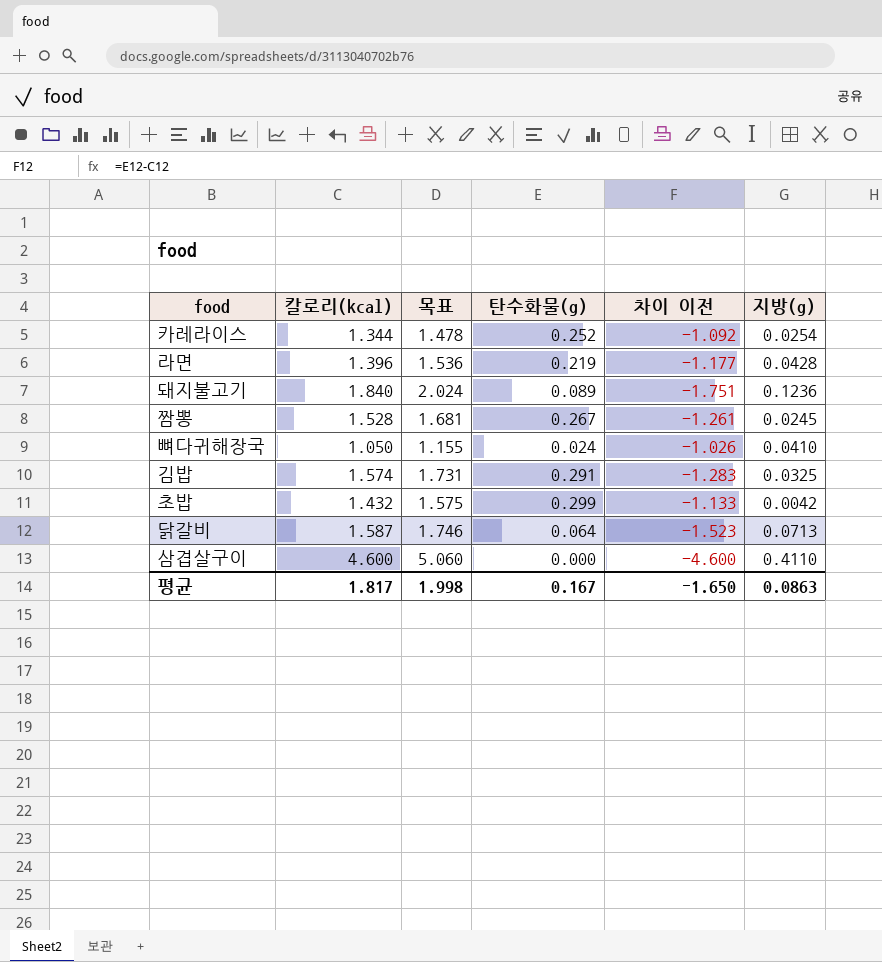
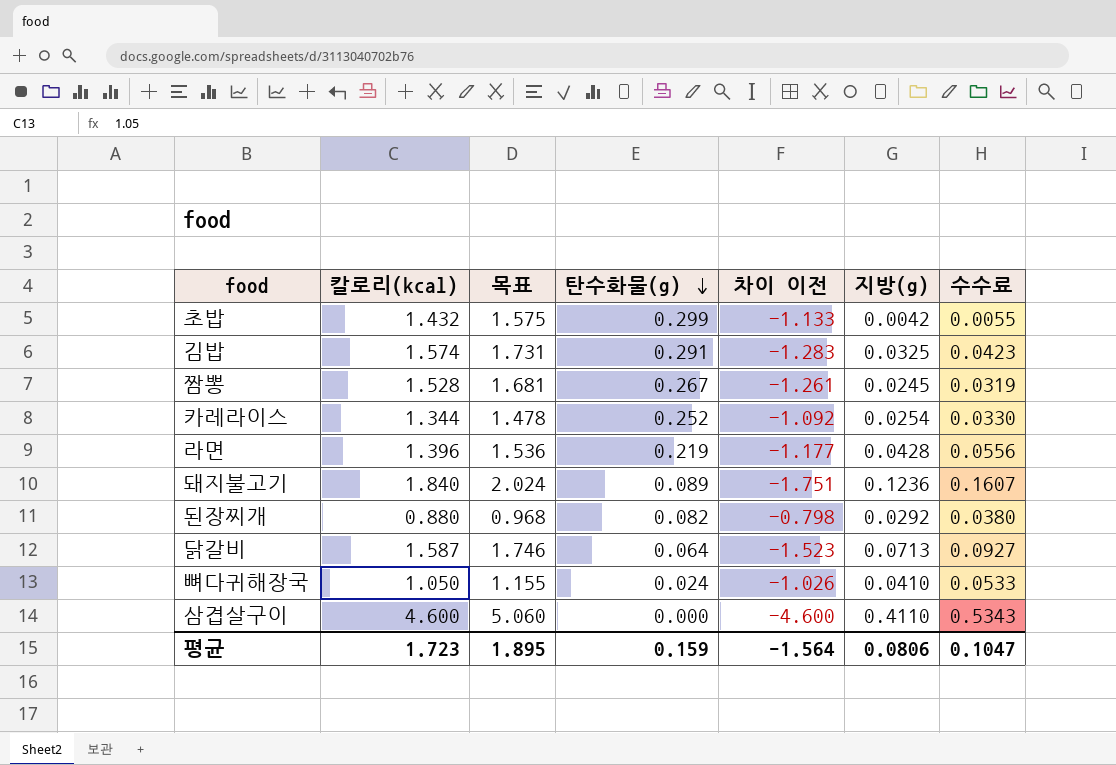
row order: none -> 탄수화물(g) descending
column 수수료 | formula: none -> [지방(g)] * 1.3
row 된장찌개: none -> 0.880 | 0.968 | 0.082 | -0.798 | 0.0292 | 0.0380
평균 | 칼로리(kcal): 1.817 -> 1.723
평균 | 목표: 1.998 -> 1.895
평균 | 탄수화물(g): 0.167 -> 0.159
평균 | 차이 이전: -1.650 -> -1.564
평균 | 지방(g): 0.0863 -> 0.0806

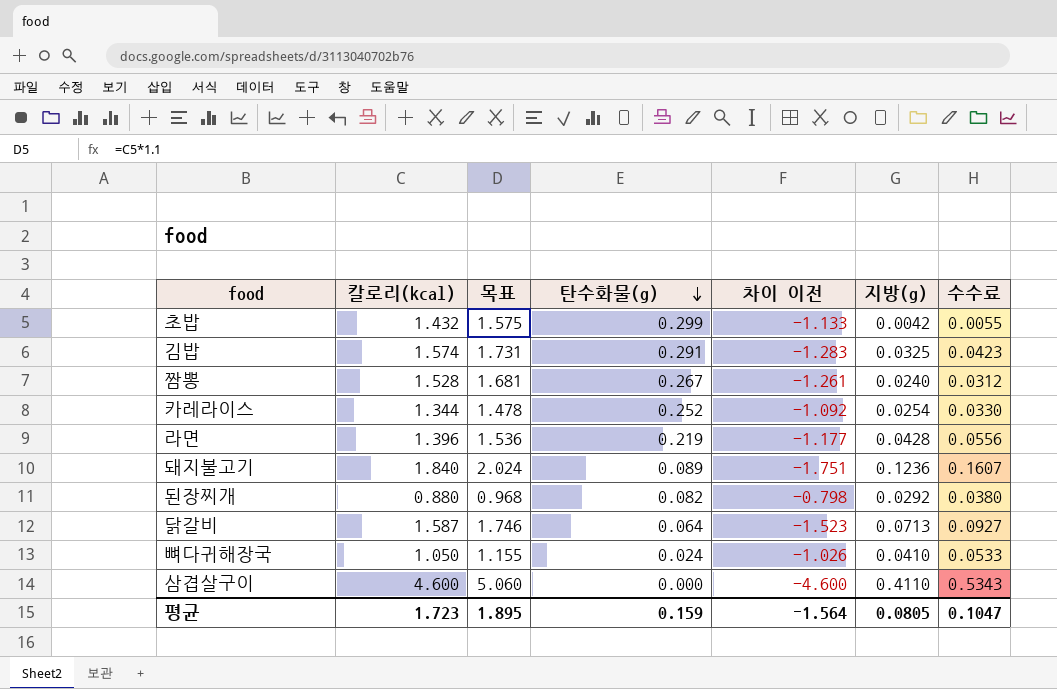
짬뽕 | 지방(g): 0.0245 -> 0.0240
짬뽕 | 수수료: 0.0319 -> 0.0312
평균 | 지방(g): 0.0806 -> 0.0805

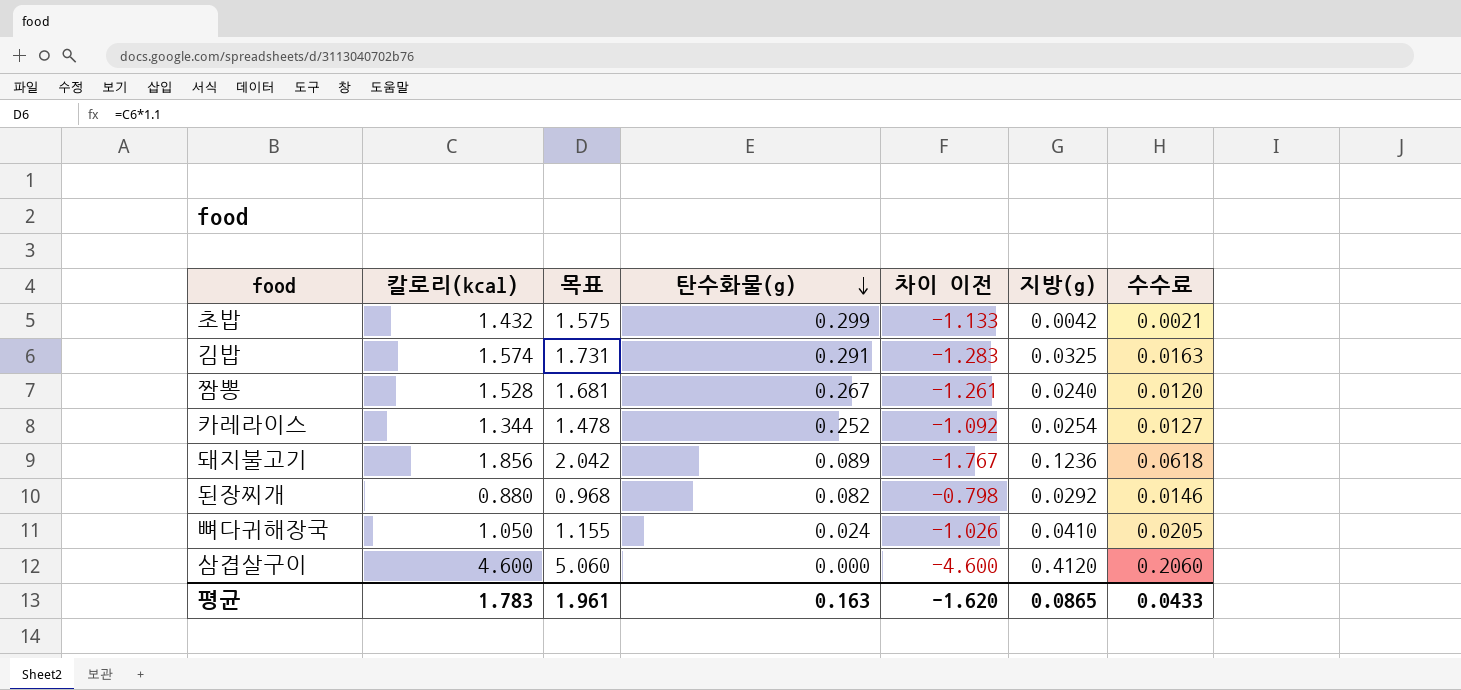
column 수수료 | formula: [지방(g)] * 1.3 -> [지방(g)] * 0.5
row 라면: 1.396 | 1.536 | 0.219 | -1.177 | 0.0428 | 0.0556 -> none
row 닭갈비: 1.587 | 1.746 | 0.064 | -1.523 | 0.0713 | 0.0927 -> none
돼지불고기 | 칼로리(kcal): 1.840 -> 1.856
돼지불고기 | 목표: 2.024 -> 2.042
돼지불고기 | 차이 이전: -1.751 -> -1.767
삼겹살구이 | 지방(g): 0.4110 -> 0.4120
평균 | 칼로리(kcal): 1.723 -> 1.783
평균 | 목표: 1.895 -> 1.961
평균 | 탄수화물(g): 0.159 -> 0.163
평균 | 차이 이전: -1.564 -> -1.620
평균 | 지방(g): 0.0805 -> 0.0865
평균 | 수수료: 0.1047 -> 0.0433

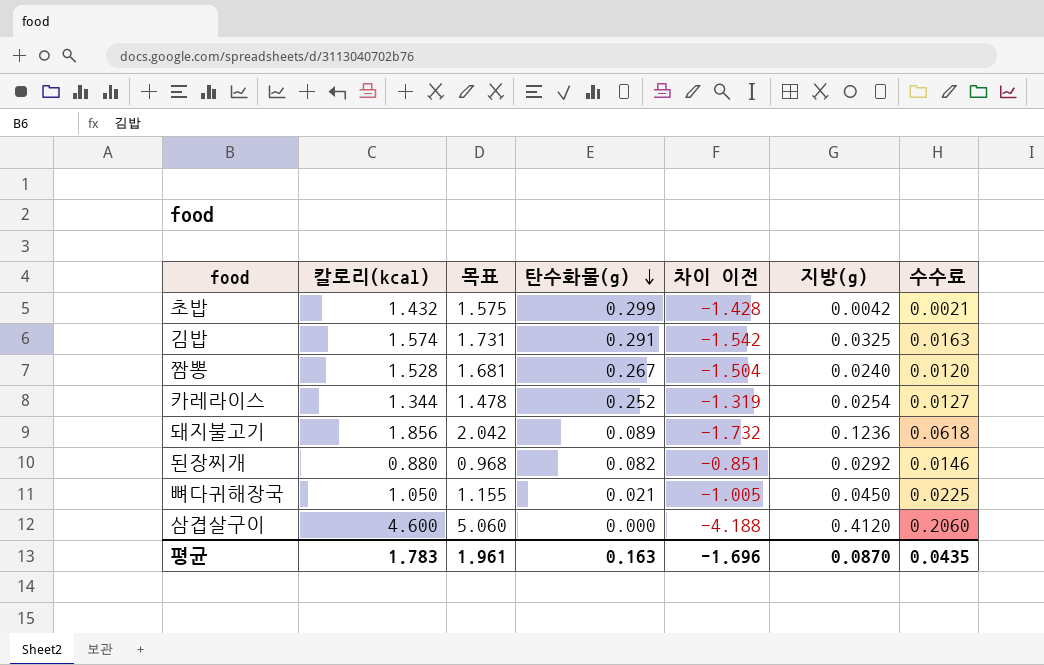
column 차이 이전 | formula: [탄수화물(g)] - [칼로리(kcal)] -> [지방(g)] - [칼로리(kcal)]
뼈다귀해장국 | 탄수화물(g): 0.024 -> 0.021
뼈다귀해장국 | 지방(g): 0.0410 -> 0.0450
뼈다귀해장국 | 수수료: 0.0205 -> 0.0225
평균 | 차이 이전: -1.620 -> -1.696
평균 | 지방(g): 0.0865 -> 0.0870
평균 | 수수료: 0.0433 -> 0.0435

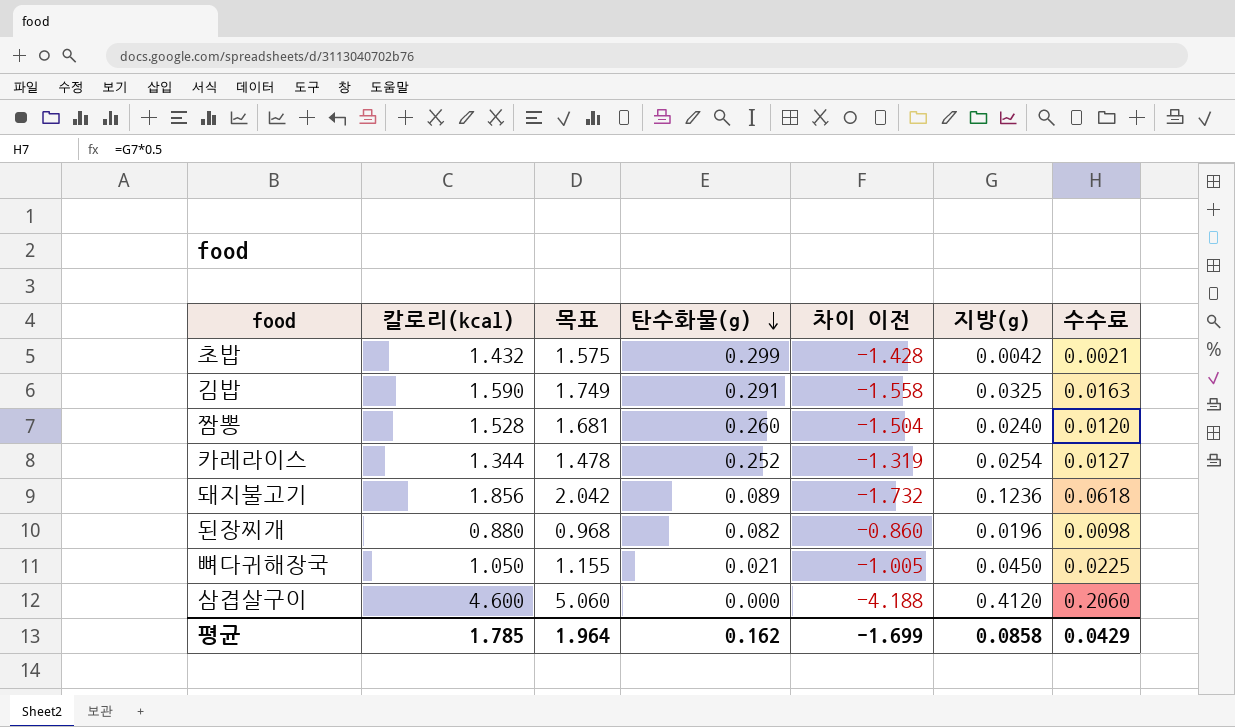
김밥 | 칼로리(kcal): 1.574 -> 1.590
김밥 | 목표: 1.731 -> 1.749
김밥 | 차이 이전: -1.542 -> -1.558
짬뽕 | 탄수화물(g): 0.267 -> 0.260
된장찌개 | 차이 이전: -0.851 -> -0.860
된장찌개 | 지방(g): 0.0292 -> 0.0196
된장찌개 | 수수료: 0.0146 -> 0.0098
평균 | 칼로리(kcal): 1.783 -> 1.785
평균 | 목표: 1.961 -> 1.964
평균 | 탄수화물(g): 0.163 -> 0.162
평균 | 차이 이전: -1.696 -> -1.699
평균 | 지방(g): 0.0870 -> 0.0858
평균 | 수수료: 0.0435 -> 0.0429

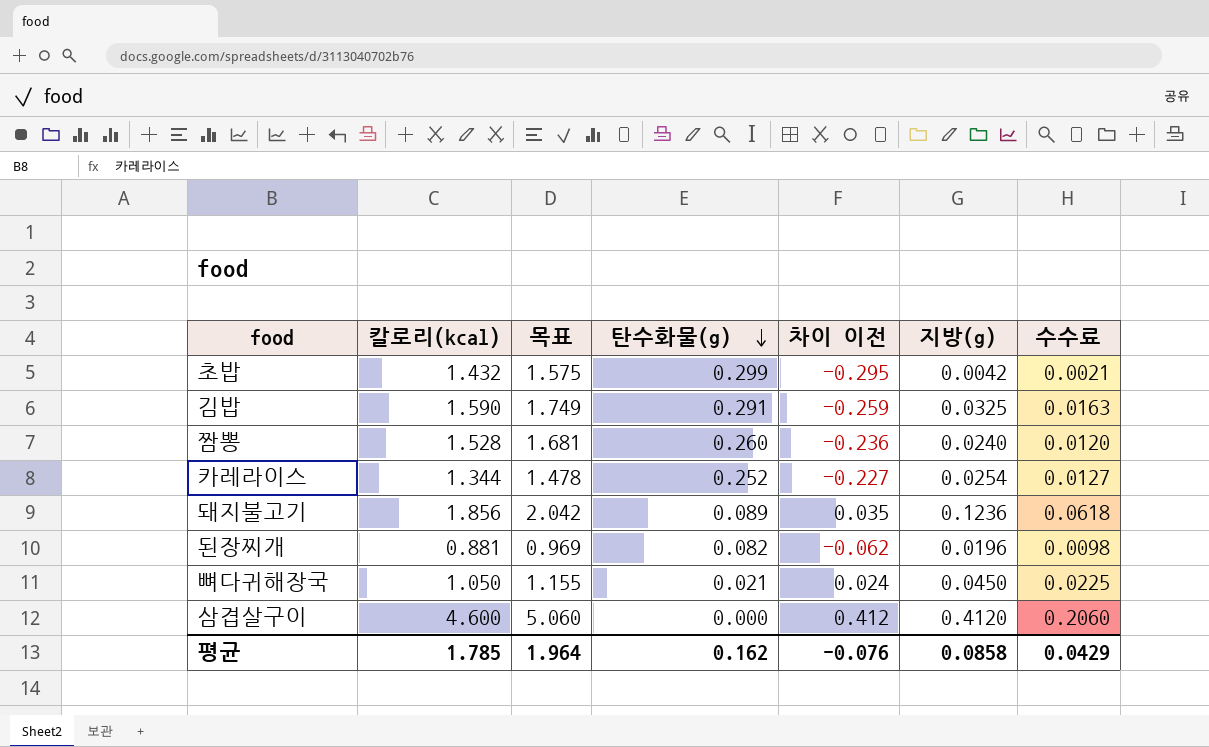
column 차이 이전 | formula: [지방(g)] - [칼로리(kcal)] -> [지방(g)] - [탄수화물(g)]
된장찌개 | 칼로리(kcal): 0.880 -> 0.881
된장찌개 | 목표: 0.968 -> 0.969
평균 | 차이 이전: -1.699 -> -0.076

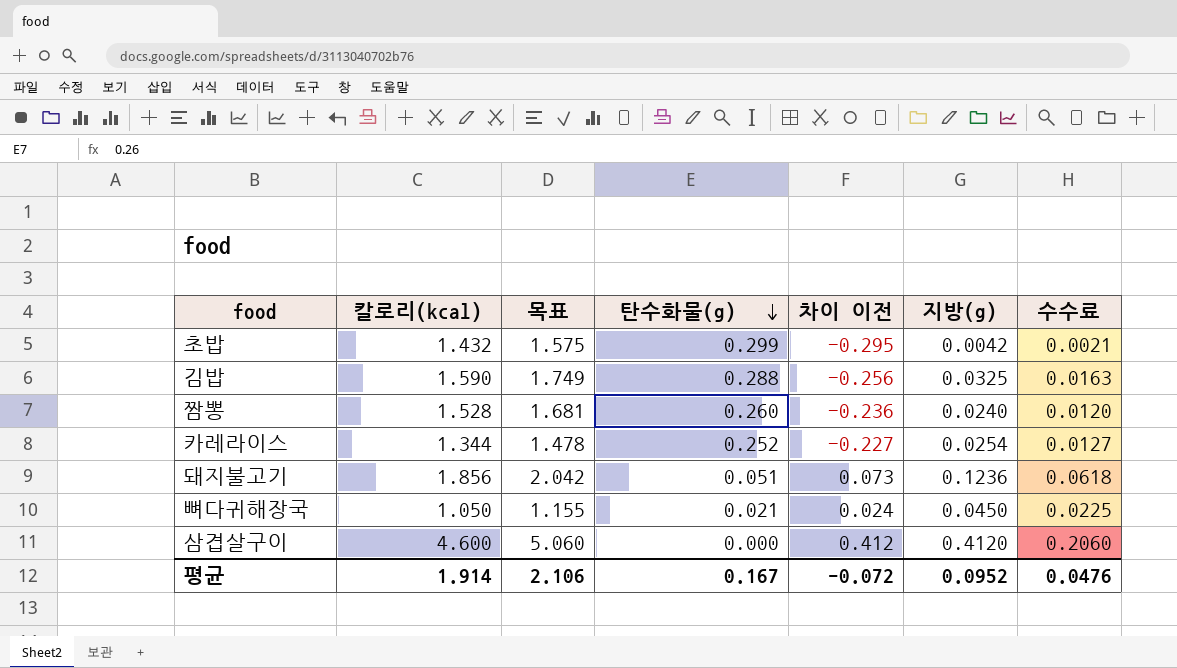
row 된장찌개: 0.881 | 0.969 | 0.082 | -0.062 | 0.0196 | 0.0098 -> none
김밥 | 탄수화물(g): 0.291 -> 0.288
김밥 | 차이 이전: -0.259 -> -0.256
돼지불고기 | 탄수화물(g): 0.089 -> 0.051
돼지불고기 | 차이 이전: 0.035 -> 0.073
평균 | 칼로리(kcal): 1.785 -> 1.914
평균 | 목표: 1.964 -> 2.106
평균 | 탄수화물(g): 0.162 -> 0.167
평균 | 차이 이전: -0.076 -> -0.072
평균 | 지방(g): 0.0858 -> 0.0952
평균 | 수수료: 0.0429 -> 0.0476

